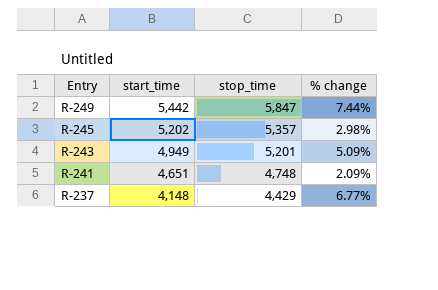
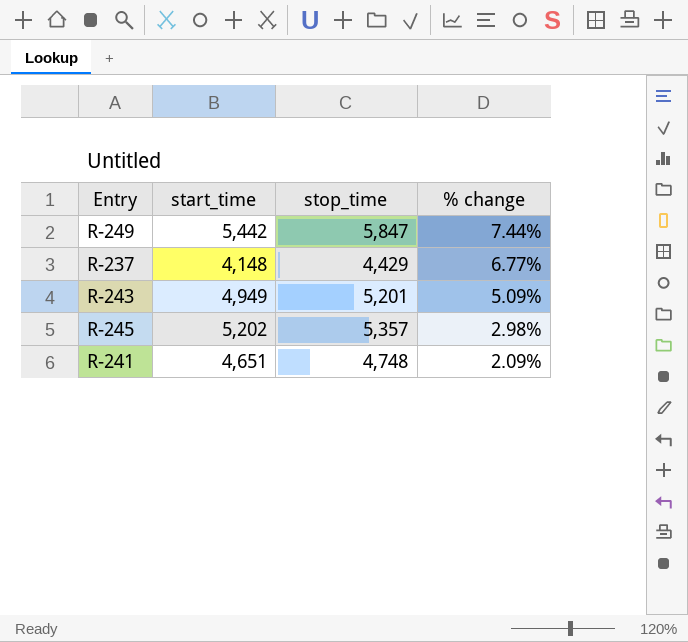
row order: Entry descending -> % change descending

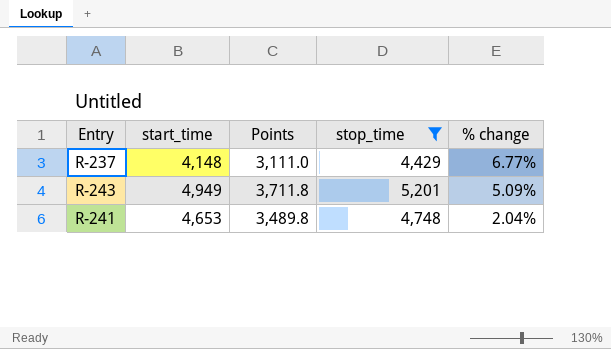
filter: none -> stop_time <= 5,201
column Points | formula: none -> [start_time] * 0.75
R-241 | start_time: 4,651 -> 4,653
R-241 | % change: 2.09% -> 2.04%

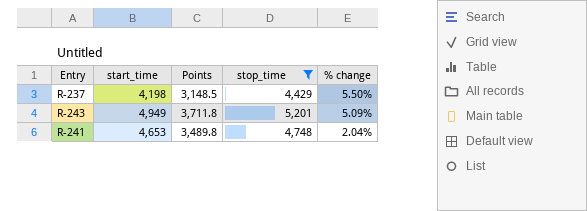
R-237 | start_time: 4,148 -> 4,198
R-237 | Points: 3,111.0 -> 3,148.5
R-237 | % change: 6.77% -> 5.50%

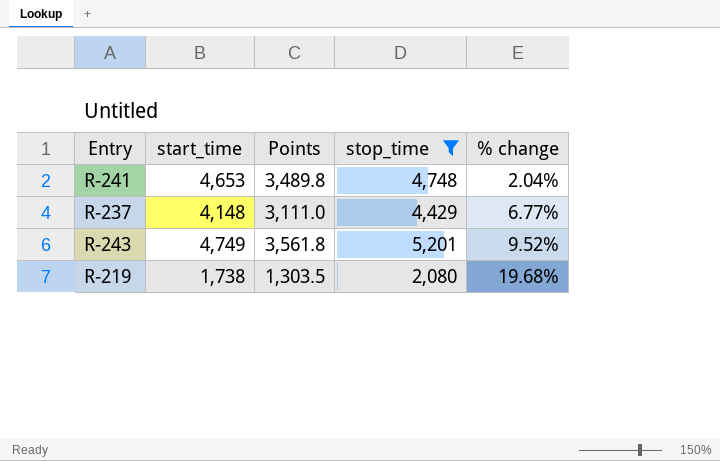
row order: % change descending -> % change ascending
R-237 | start_time: 4,198 -> 4,148
R-237 | Points: 3,148.5 -> 3,111.0
R-237 | % change: 5.50% -> 6.77%
R-243 | start_time: 4,949 -> 4,749
R-243 | Points: 3,711.8 -> 3,561.8
R-243 | % change: 5.09% -> 9.52%
row R-219: none -> 1,738 | 1,303.5 | 2,080 | 19.68%

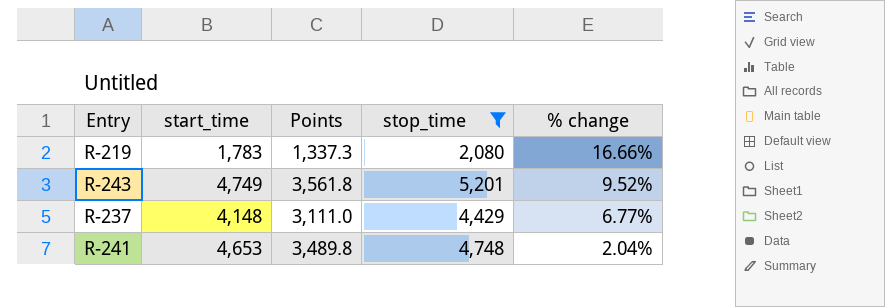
row order: % change ascending -> % change descending
R-219 | start_time: 1,738 -> 1,783
R-219 | Points: 1,303.5 -> 1,337.3
R-219 | % change: 19.68% -> 16.66%

